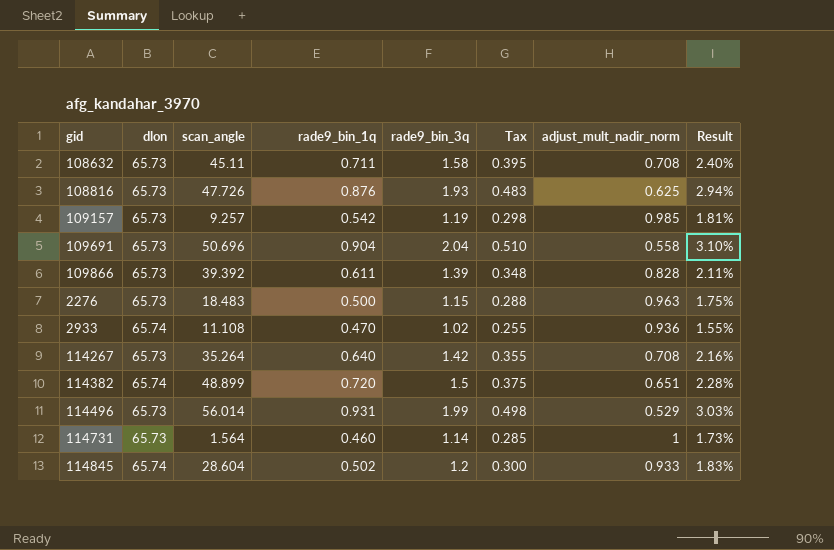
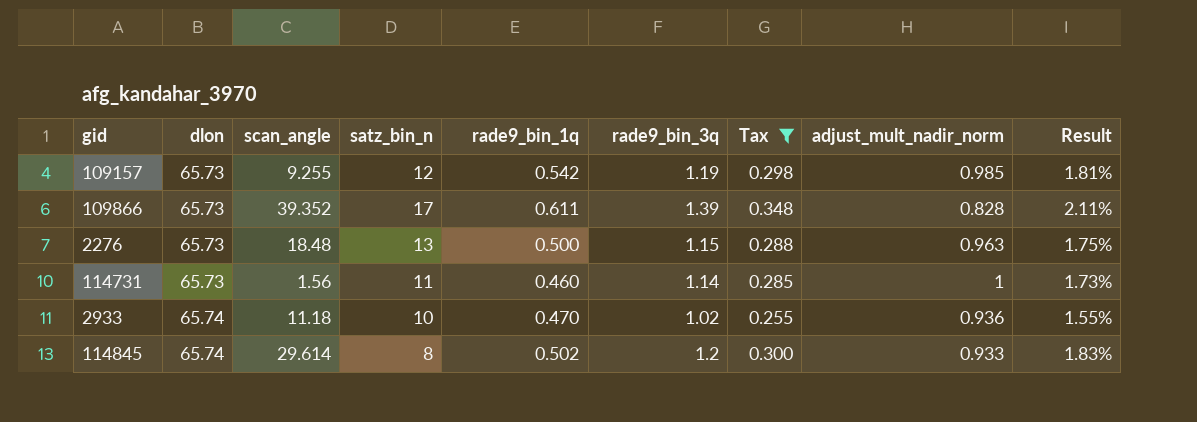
filter: none -> Tax <= 0.348
row order: none -> dlon ascending
column satz_bin_n | position: none -> 4
109157 | scan_angle: 9.257 -> 9.255
109866 | scan_angle: 39.392 -> 39.352
2276 | scan_angle: 18.483 -> 18.48
114731 | scan_angle: 1.564 -> 1.56
2933 | scan_angle: 11.108 -> 11.18
114845 | scan_angle: 28.604 -> 29.614

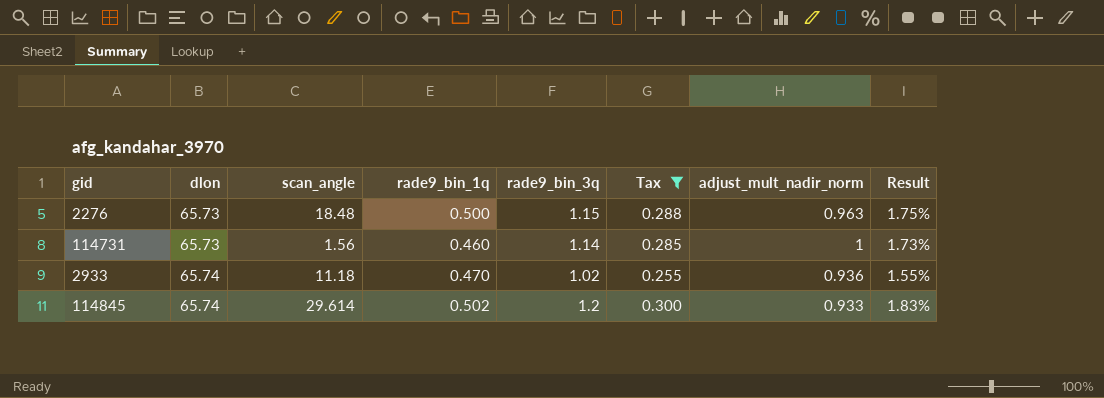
column satz_bin_n | position: 4 -> none
row 109157: 65.73 | 9.255 | 12 | 0.542 | 1.19 | 0.298 | 0.985 | 1.81% -> none
row 109866: 65.73 | 39.352 | 17 | 0.611 | 1.39 | 0.348 | 0.828 | 2.11% -> none

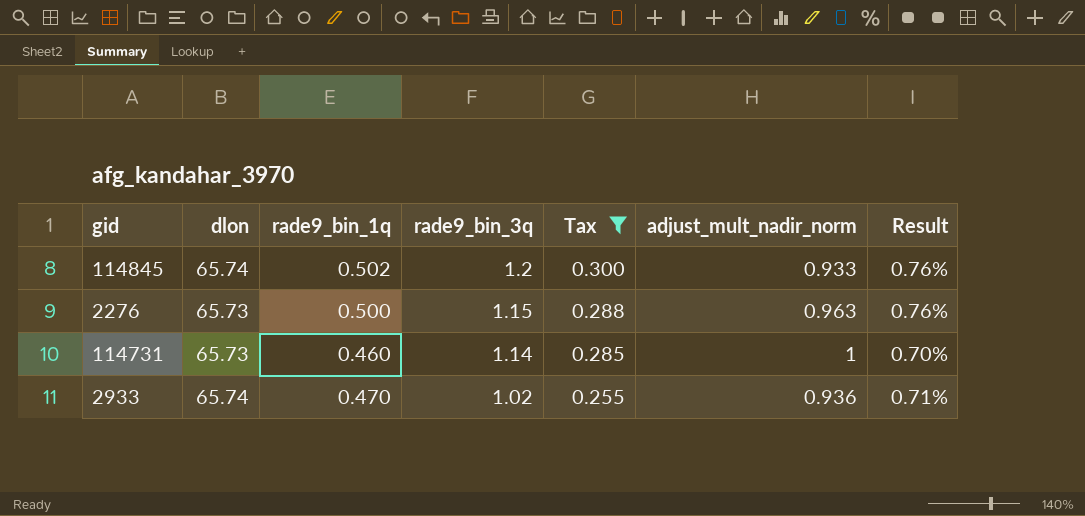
row order: dlon ascending -> rade9_bin_3q descending
column scan_angle | position: 3 -> none
column Result | formula: [rade9_bin_3q] / [dlon] -> [rade9_bin_1q] / [dlon]

